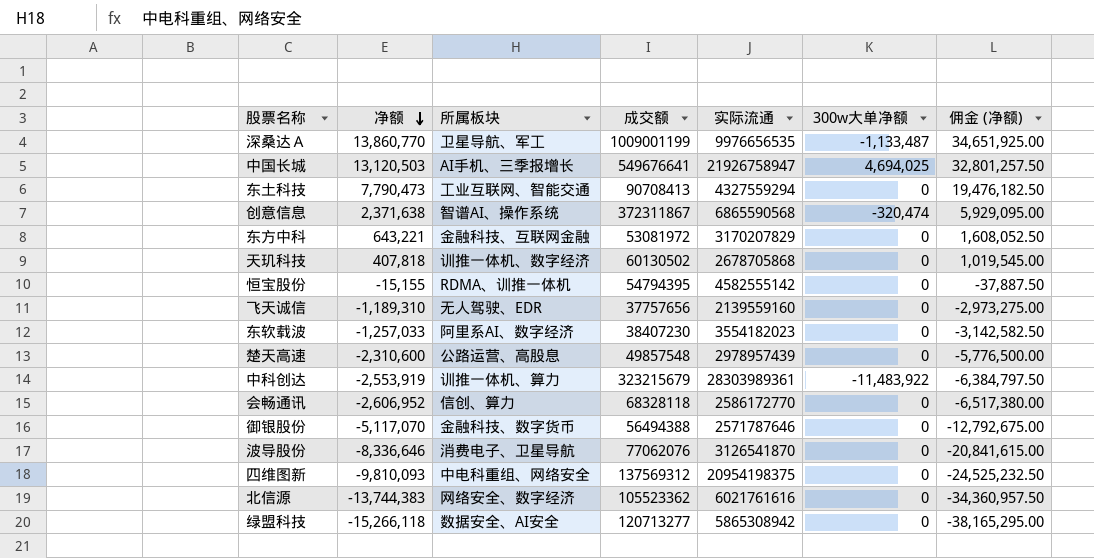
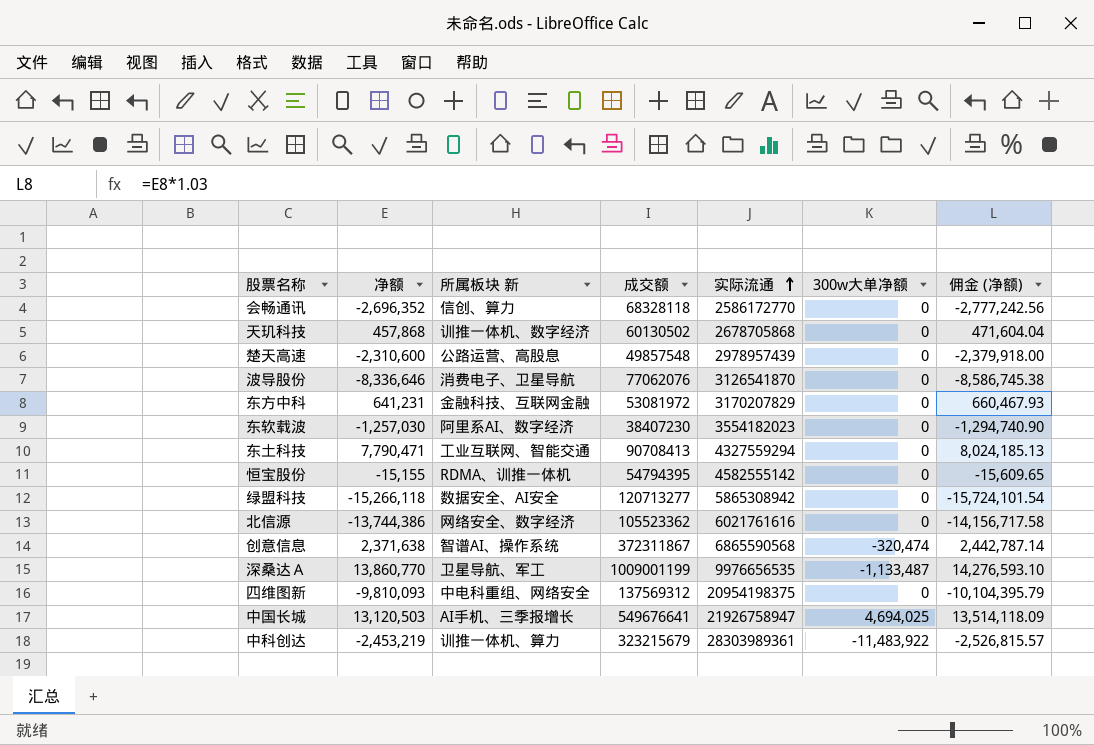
row order: 净额 descending -> 实际流通 ascending
column name: 所属板块 -> 所属板块 新
column 佣金 (净额) | formula: [净额] * 2.5 -> [净额] * 1.03
row 飞天诚信: -1,189,310 | 无人驾驶、EDR | 37757656 | 2139559160 | 0 | -2,973,275.00 -> none
row 御银股份: -5,117,070 | 金融科技、数字货币 | 56494388 | 2571787646 | 0 | -12,792,675.00 -> none
会畅通讯 | 净额: -2,606,952 -> -2,696,352
天玑科技 | 净额: 407,818 -> 457,868
东方中科 | 净额: 643,221 -> 641,231
东软载波 | 净额: -1,257,033 -> -1,257,030
东土科技 | 净额: 7,790,473 -> 7,790,471
北信源 | 净额: -13,744,383 -> -13,744,386
中科创达 | 净额: -2,553,919 -> -2,453,219

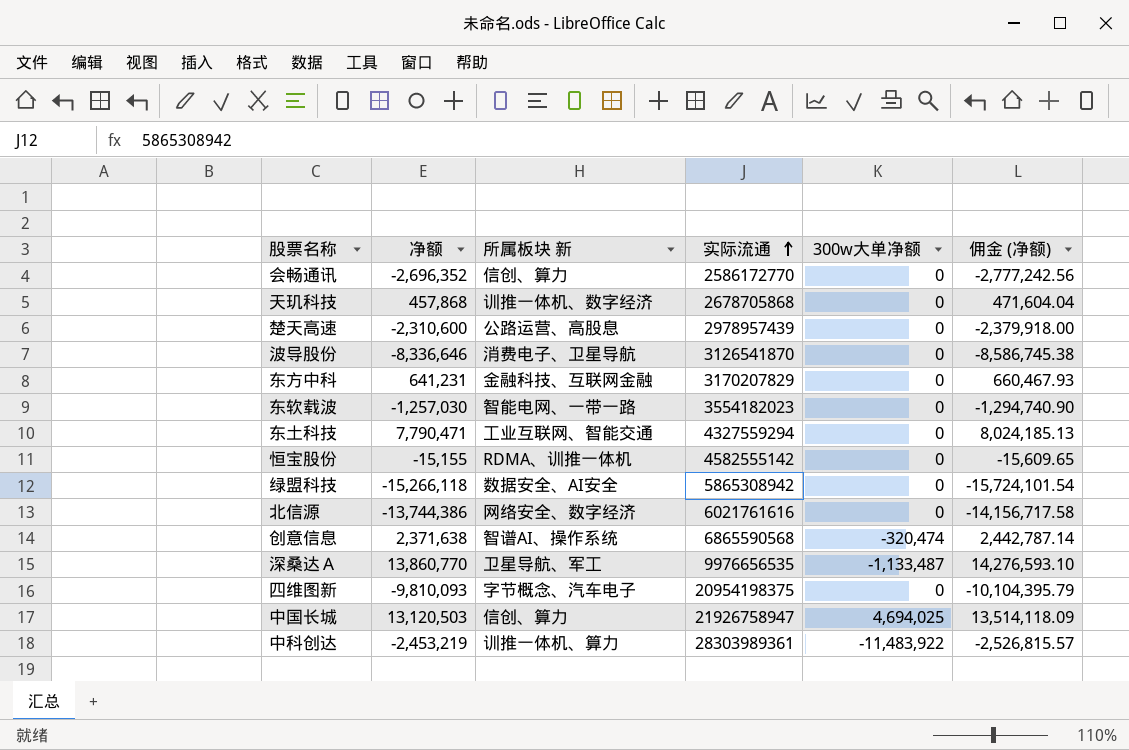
column 成交额 | position: 4 -> none
东软载波 | 所属板块 新: 阿里系AI、数字经济 -> 智能电网、一带一路
四维图新 | 所属板块 新: 中电科重组、网络安全 -> 字节概念、汽车电子
中国长城 | 所属板块 新: AI手机、三季报增长 -> 信创、算力

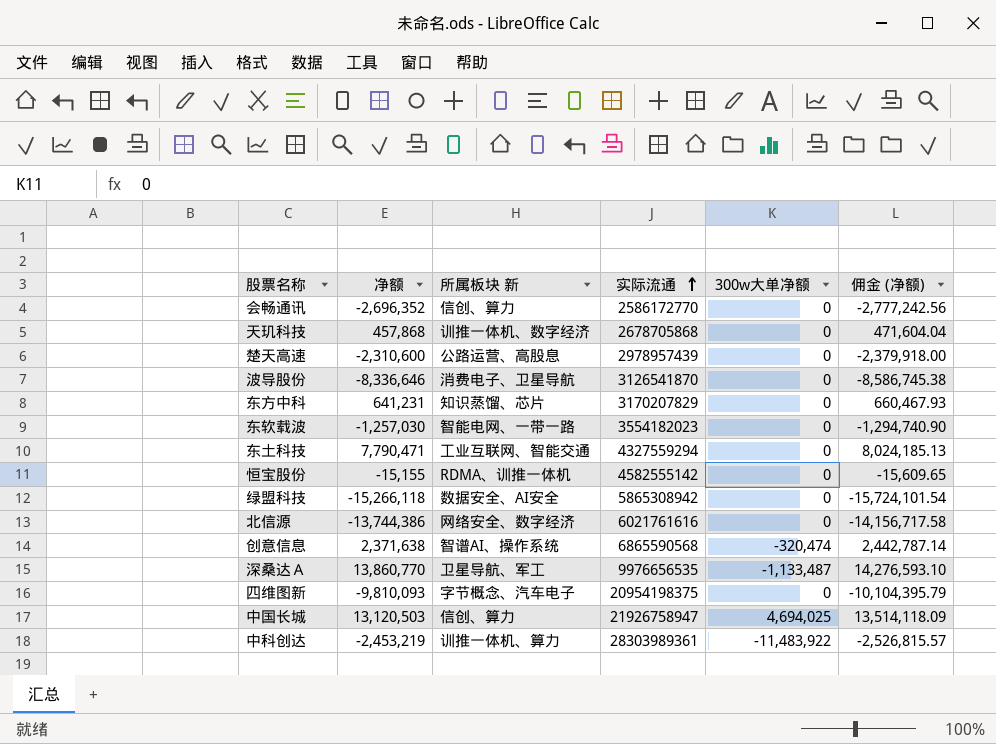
东方中科 | 所属板块 新: 金融科技、互联网金融 -> 知识蒸馏、芯片

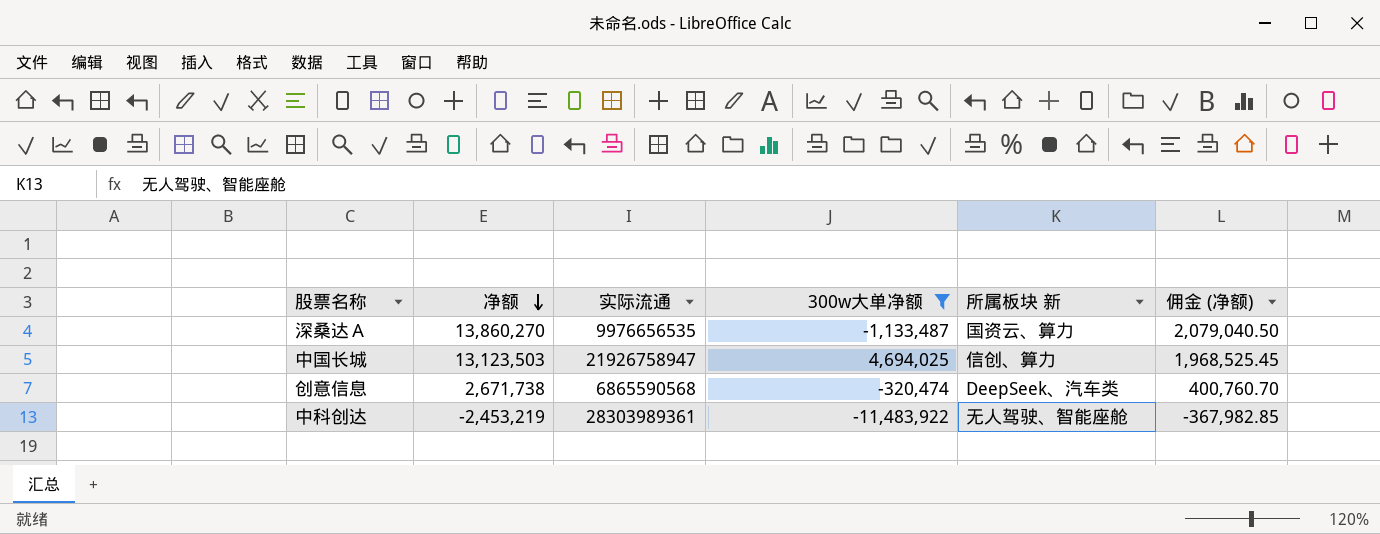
filter: none -> 300w大单净额 != 0
row order: 实际流通 ascending -> 净额 descending
column 所属板块 新 | position: 3 -> 5
column 佣金 (净额) | formula: [净额] * 1.03 -> [净额] * 0.15
深桑达Ａ | 净额: 13,860,770 -> 13,860,270
深桑达Ａ | 所属板块 新: 卫星导航、军工 -> 国资云、算力
中国长城 | 净额: 13,120,503 -> 13,123,503
创意信息 | 净额: 2,371,638 -> 2,671,738
创意信息 | 所属板块 新: 智谱AI、操作系统 -> DeepSeek、汽车类
中科创达 | 所属板块 新: 训推一体机、算力 -> 无人驾驶、智能座舱

